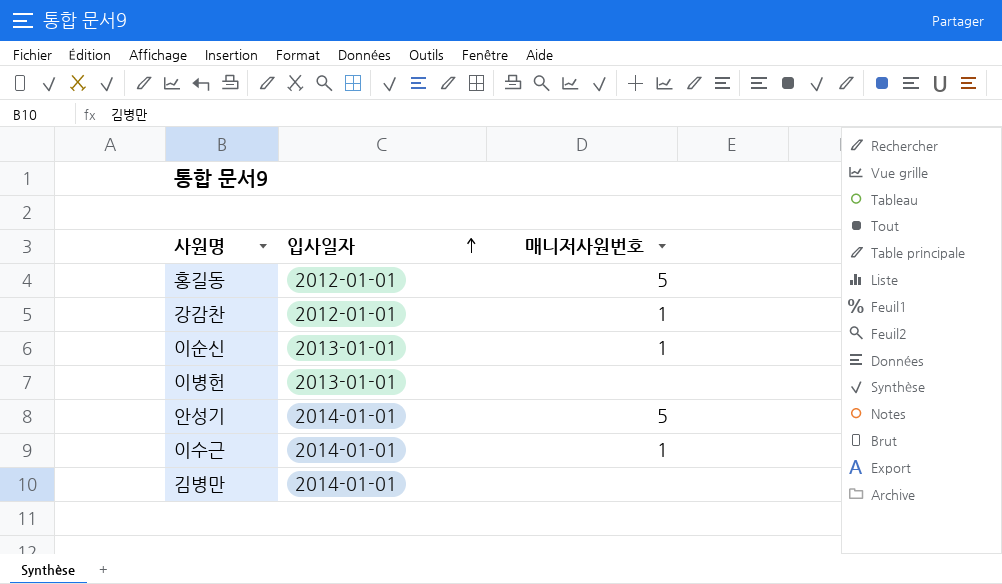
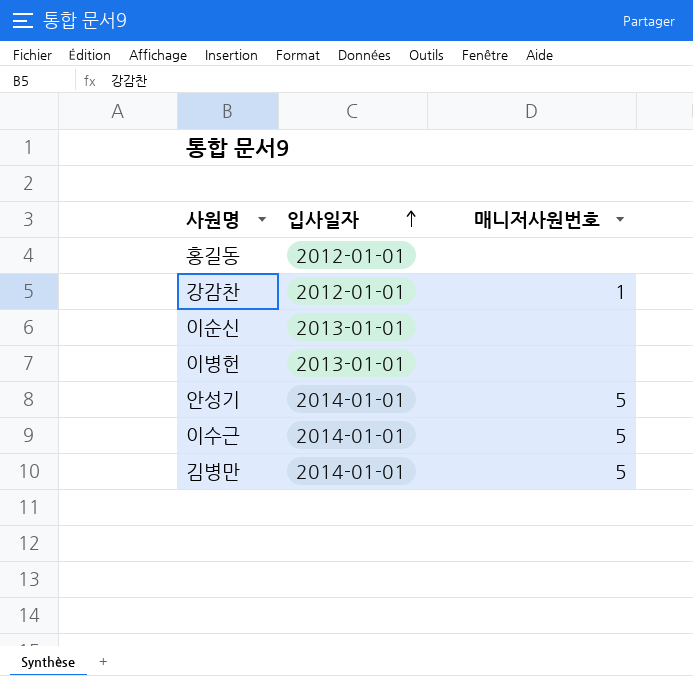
홍길동 | 매니저사원번호: 5 -> none
이순신 | 매니저사원번호: 1 -> none
이수근 | 매니저사원번호: 1 -> 5
김병만 | 매니저사원번호: none -> 5

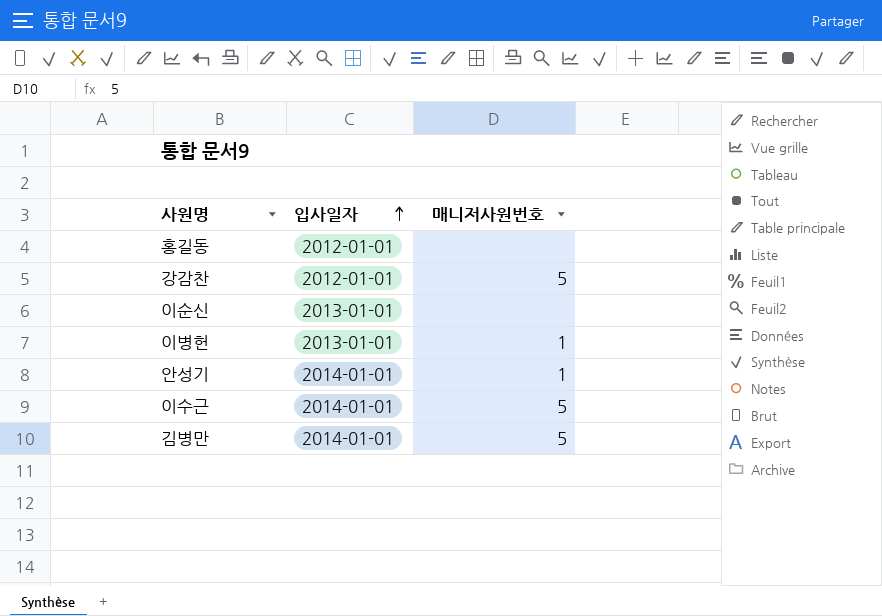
강감찬 | 매니저사원번호: 1 -> 5
이병헌 | 매니저사원번호: none -> 1
안성기 | 매니저사원번호: 5 -> 1

